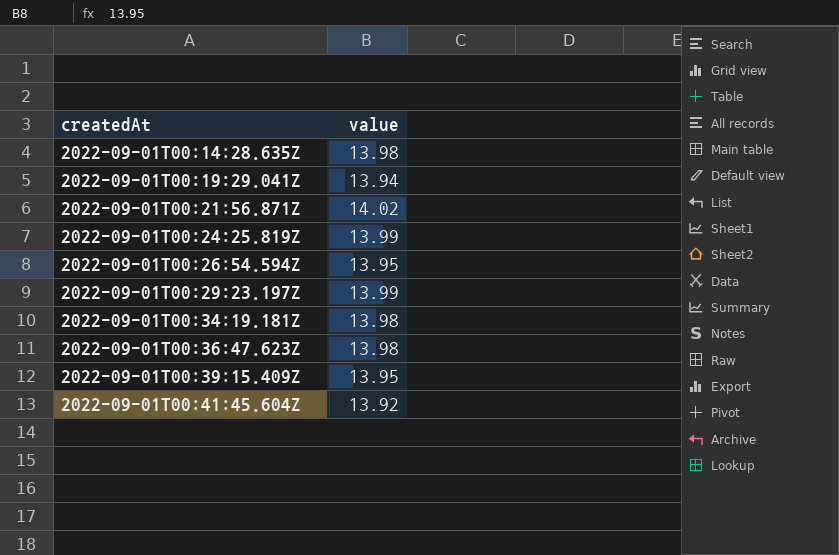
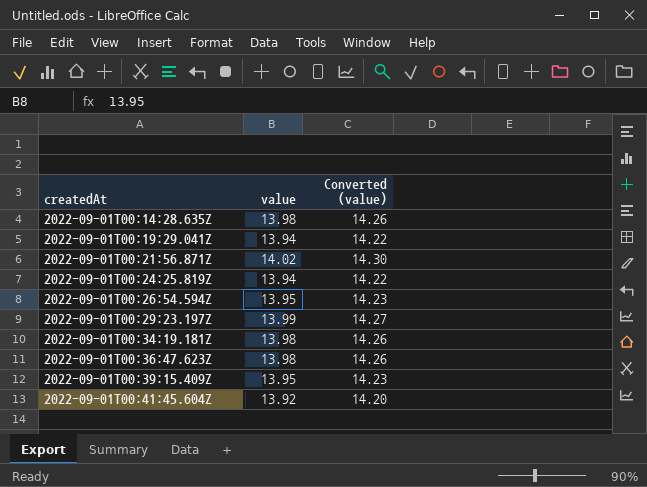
column Converted (value) | formula: none -> [value] * 1.02
2022-09-01T00:24:25.819Z | value: 13.99 -> 13.94

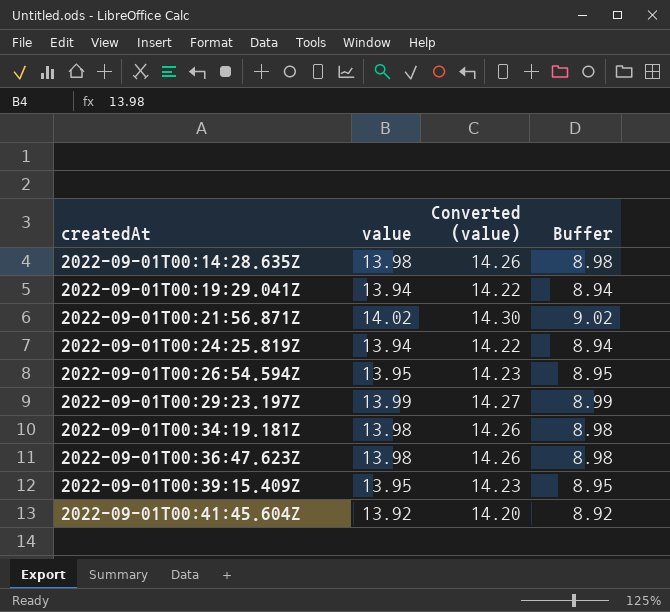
column Buffer | formula: none -> [value] - 5

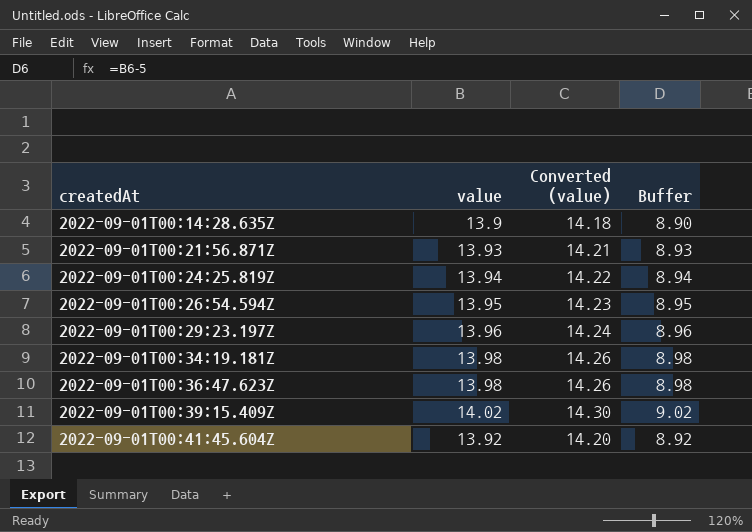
row 2022-09-01T00:19:29.041Z: 13.94 | 14.22 | 8.94 -> none
2022-09-01T00:14:28.635Z | value: 13.98 -> 13.9
2022-09-01T00:14:28.635Z | Converted (value): 14.26 -> 14.18
2022-09-01T00:14:28.635Z | Buffer: 8.98 -> 8.90
2022-09-01T00:21:56.871Z | value: 14.02 -> 13.93
2022-09-01T00:21:56.871Z | Converted (value): 14.30 -> 14.21
2022-09-01T00:21:56.871Z | Buffer: 9.02 -> 8.93
2022-09-01T00:29:23.197Z | value: 13.99 -> 13.96
2022-09-01T00:29:23.197Z | Converted (value): 14.27 -> 14.24
2022-09-01T00:29:23.197Z | Buffer: 8.99 -> 8.96
2022-09-01T00:39:15.409Z | value: 13.95 -> 14.02
2022-09-01T00:39:15.409Z | Converted (value): 14.23 -> 14.30
2022-09-01T00:39:15.409Z | Buffer: 8.95 -> 9.02

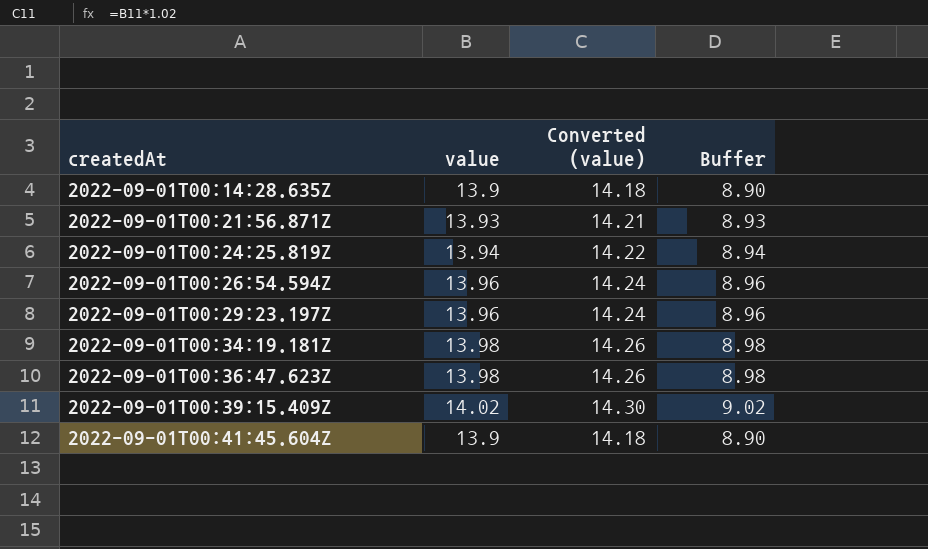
2022-09-01T00:26:54.594Z | value: 13.95 -> 13.96
2022-09-01T00:26:54.594Z | Converted (value): 14.23 -> 14.24
2022-09-01T00:26:54.594Z | Buffer: 8.95 -> 8.96
2022-09-01T00:41:45.604Z | value: 13.92 -> 13.9
2022-09-01T00:41:45.604Z | Converted (value): 14.20 -> 14.18
2022-09-01T00:41:45.604Z | Buffer: 8.92 -> 8.90

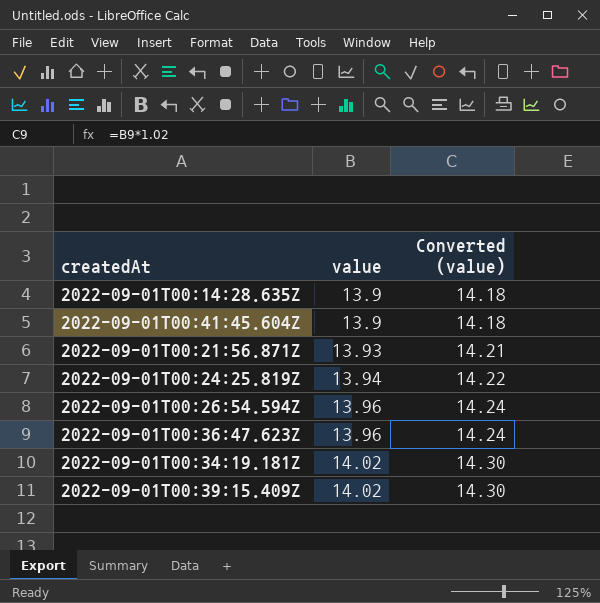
row order: createdAt ascending -> value ascending
column Buffer | formula: [value] - 5 -> none
row 2022-09-01T00:29:23.197Z: 13.96 | 14.24 | 8.96 -> none
2022-09-01T00:36:47.623Z | value: 13.98 -> 13.96
2022-09-01T00:36:47.623Z | Converted (value): 14.26 -> 14.24
2022-09-01T00:34:19.181Z | value: 13.98 -> 14.02
2022-09-01T00:34:19.181Z | Converted (value): 14.26 -> 14.30

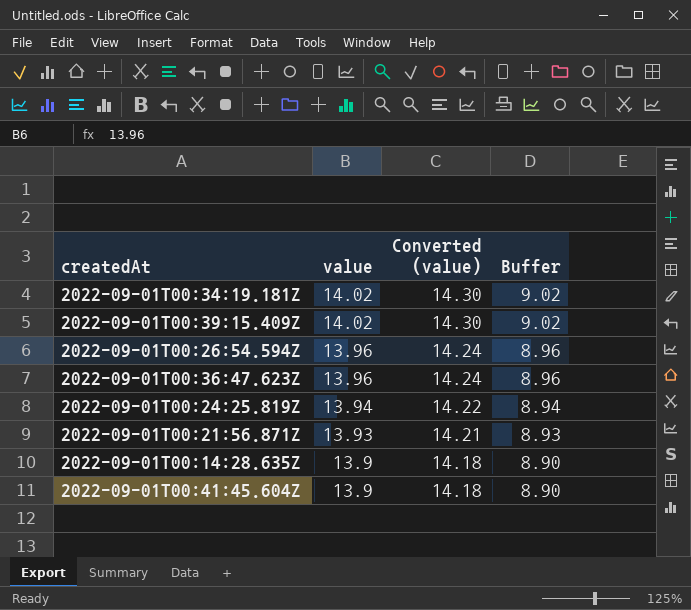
row order: value ascending -> value descending
column Buffer | formula: none -> [value] - 5

